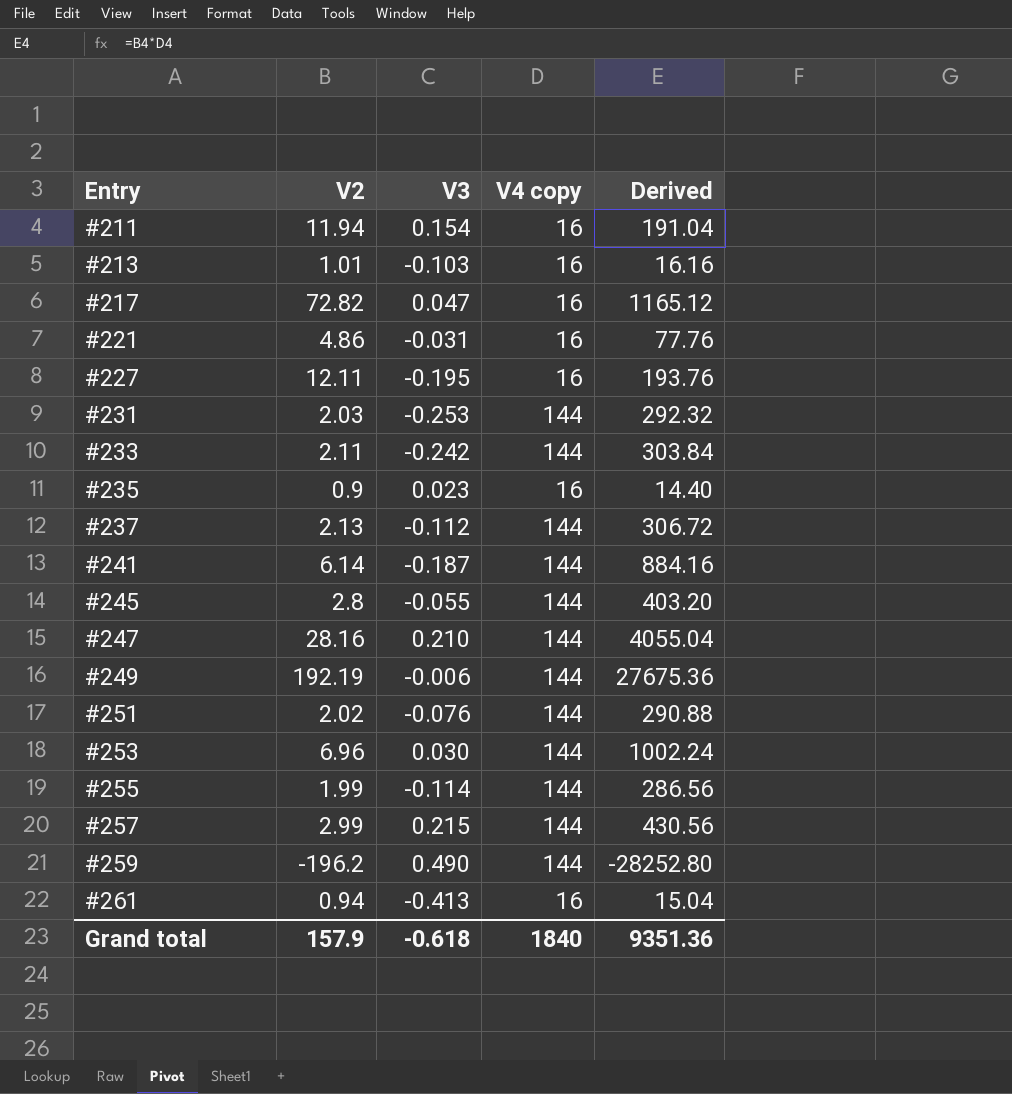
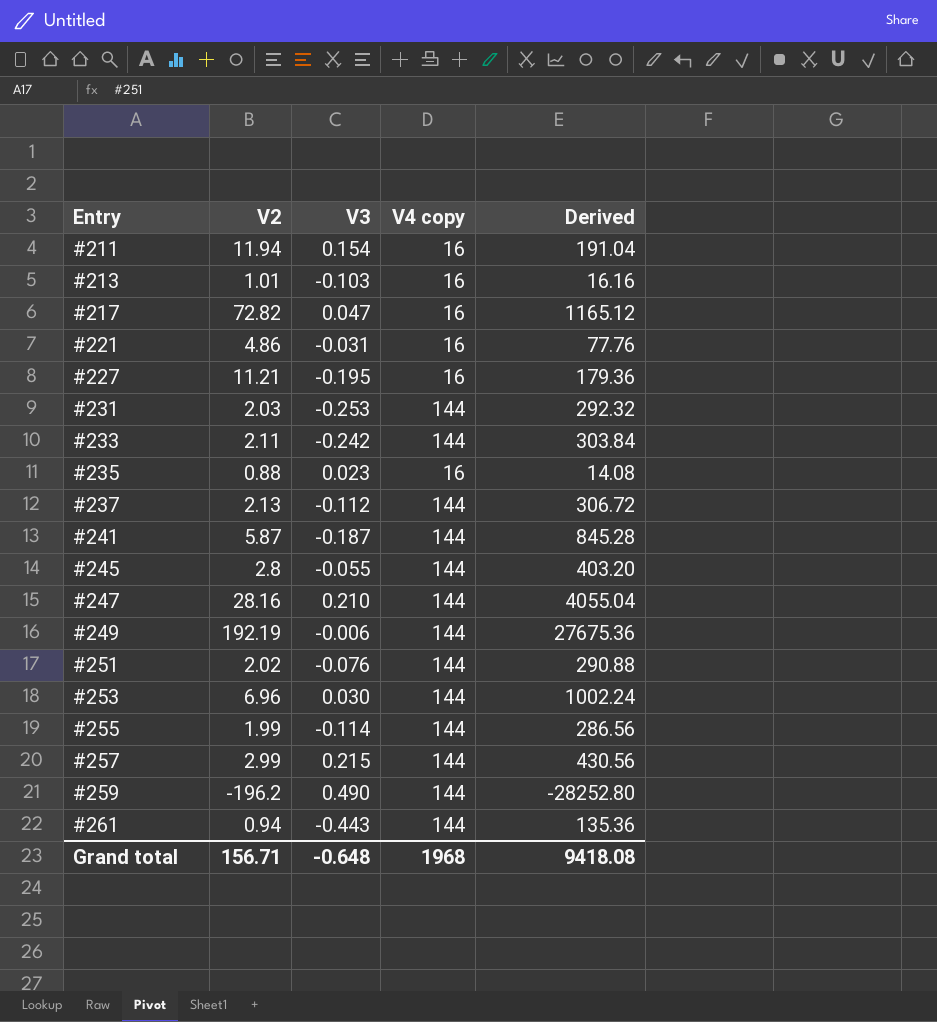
#227 | V2: 12.11 -> 11.21
#227 | Derived: 193.76 -> 179.36
#235 | V2: 0.9 -> 0.88
#235 | Derived: 14.40 -> 14.08
#241 | V2: 6.14 -> 5.87
#241 | Derived: 884.16 -> 845.28
#261 | V3: -0.413 -> -0.443
#261 | V4 copy: 16 -> 144
#261 | Derived: 15.04 -> 135.36
Grand total | V2: 157.9 -> 156.71
Grand total | V3: -0.618 -> -0.648
Grand total | V4 copy: 1840 -> 1968
Grand total | Derived: 9351.36 -> 9418.08

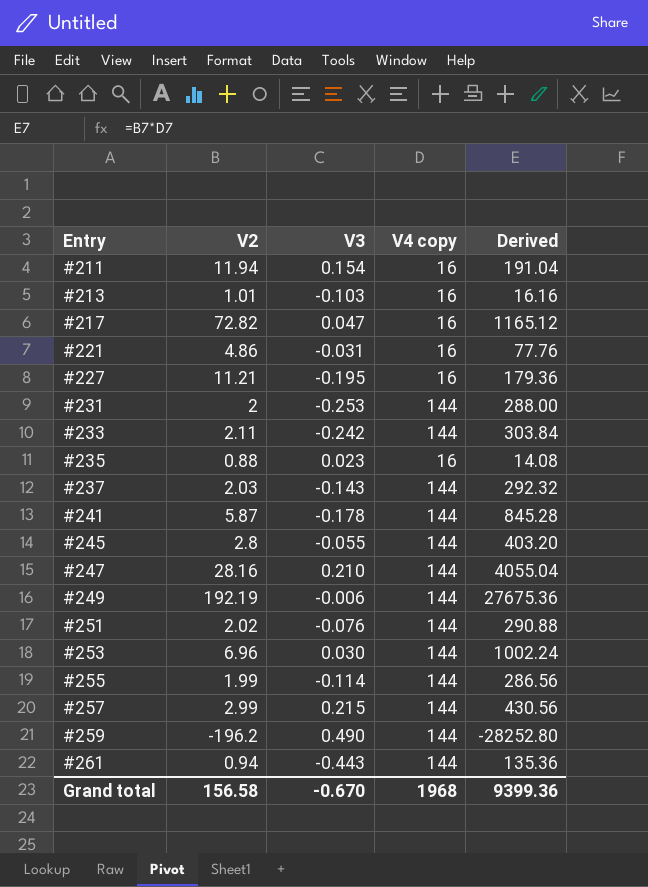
#231 | V2: 2.03 -> 2
#231 | Derived: 292.32 -> 288.00
#237 | V2: 2.13 -> 2.03
#237 | V3: -0.112 -> -0.143
#237 | Derived: 306.72 -> 292.32
#241 | V3: -0.187 -> -0.178
Grand total | V2: 156.71 -> 156.58
Grand total | V3: -0.648 -> -0.670
Grand total | Derived: 9418.08 -> 9399.36

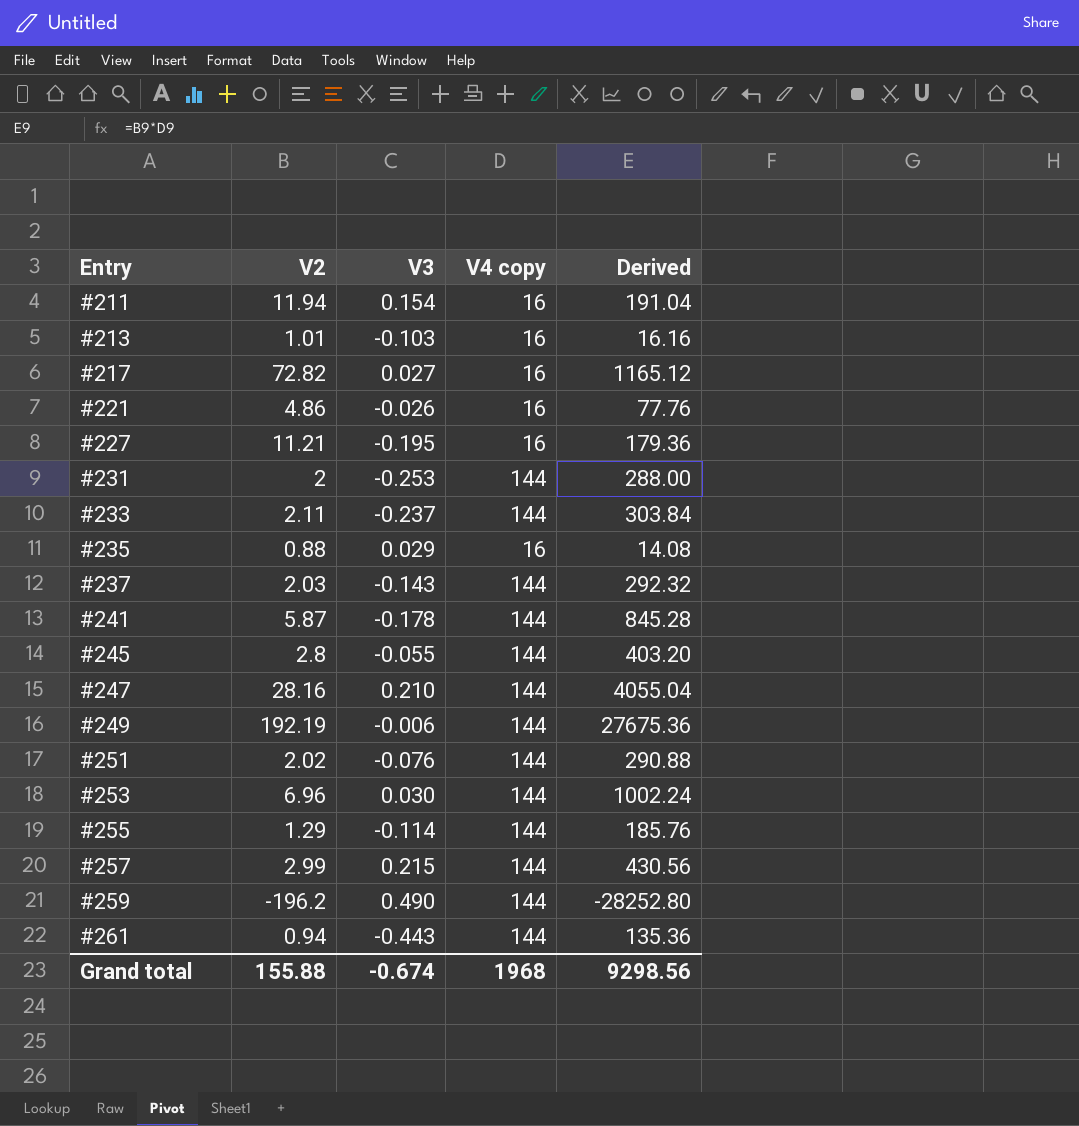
#217 | V3: 0.047 -> 0.027
#221 | V3: -0.031 -> -0.026
#233 | V3: -0.242 -> -0.237
#235 | V3: 0.023 -> 0.029
#255 | V2: 1.99 -> 1.29
#255 | Derived: 286.56 -> 185.76
Grand total | V2: 156.58 -> 155.88
Grand total | V3: -0.670 -> -0.674
Grand total | Derived: 9399.36 -> 9298.56

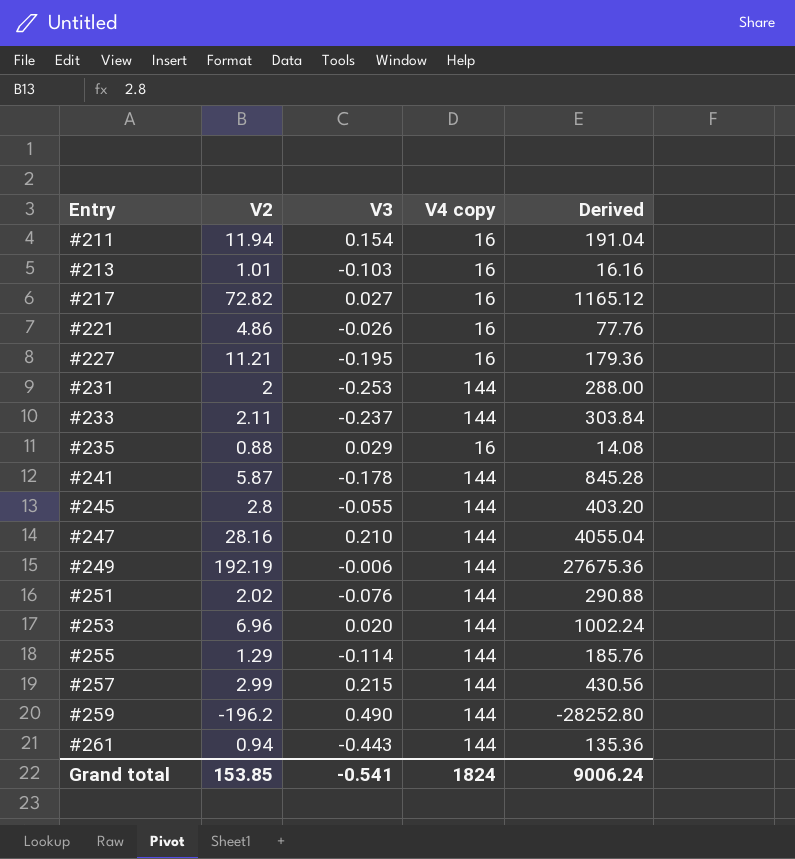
row #237: 2.03 | -0.143 | 144 | 292.32 -> none
#253 | V3: 0.030 -> 0.020
Grand total | V2: 155.88 -> 153.85
Grand total | V3: -0.674 -> -0.541
Grand total | V4 copy: 1968 -> 1824
Grand total | Derived: 9298.56 -> 9006.24

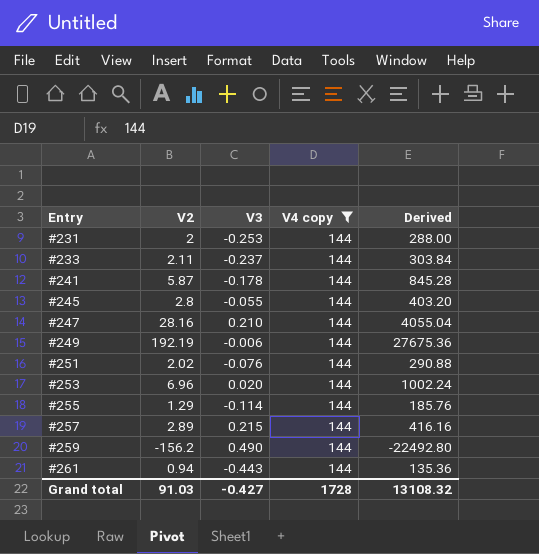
filter: none -> V4 copy = 144
#257 | V2: 2.99 -> 2.89
#257 | Derived: 430.56 -> 416.16
#259 | V2: -196.2 -> -156.2
#259 | Derived: -28252.80 -> -22492.80
Grand total | V2: 153.85 -> 91.03
Grand total | V3: -0.541 -> -0.427
Grand total | V4 copy: 1824 -> 1728
Grand total | Derived: 9006.24 -> 13108.32

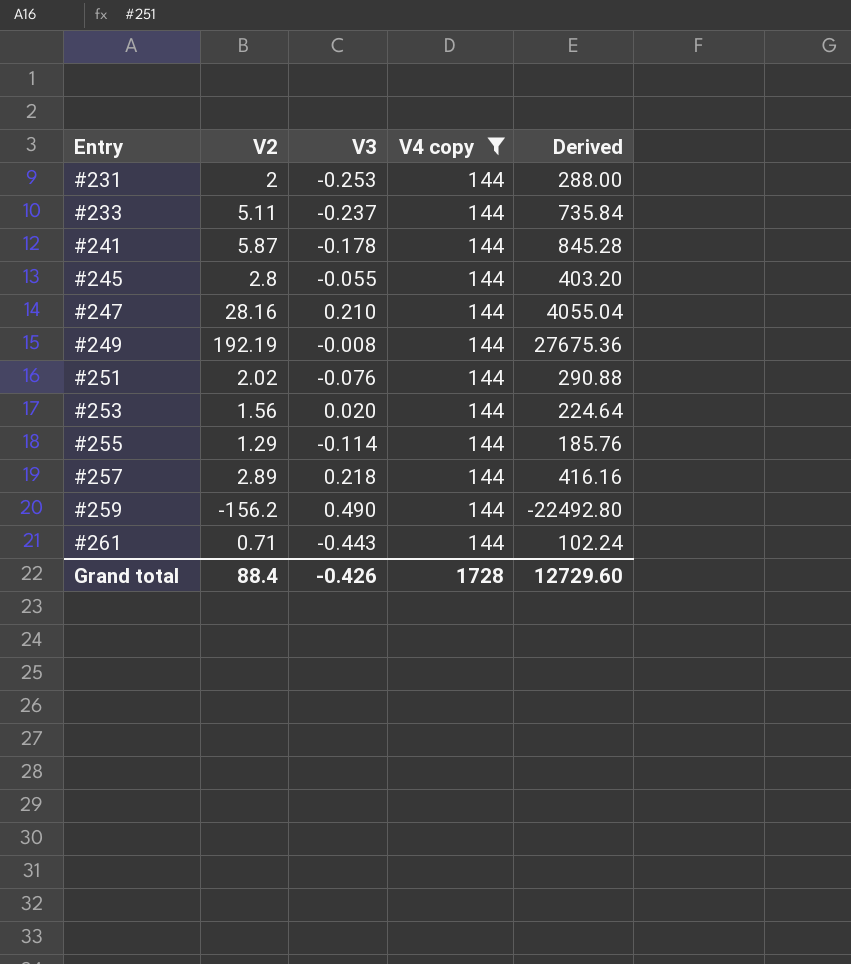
#233 | V2: 2.11 -> 5.11
#233 | Derived: 303.84 -> 735.84
#249 | V3: -0.006 -> -0.008
#253 | V2: 6.96 -> 1.56
#253 | Derived: 1002.24 -> 224.64
#257 | V3: 0.215 -> 0.218
#261 | V2: 0.94 -> 0.71
#261 | Derived: 135.36 -> 102.24
Grand total | V2: 91.03 -> 88.4
Grand total | V3: -0.427 -> -0.426
Grand total | Derived: 13108.32 -> 12729.60

